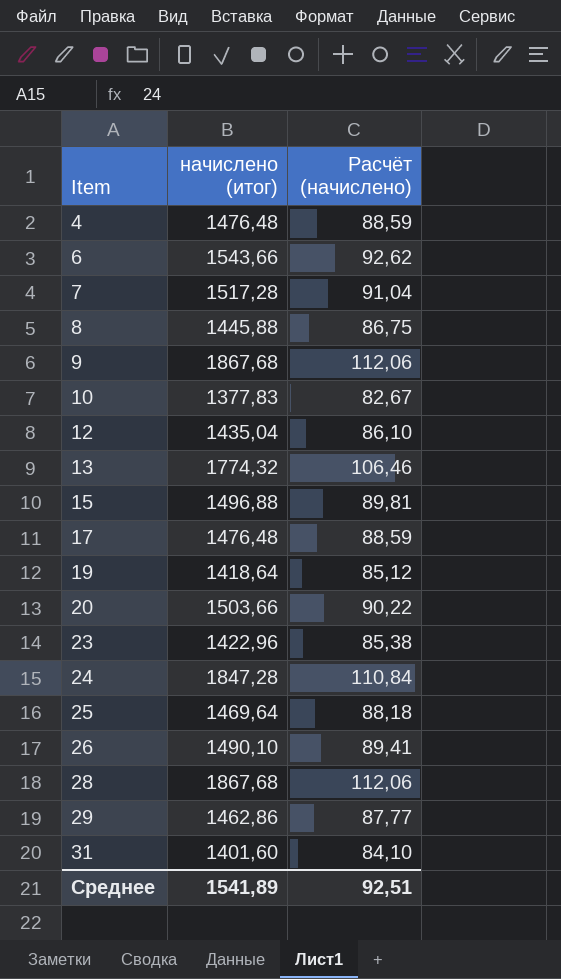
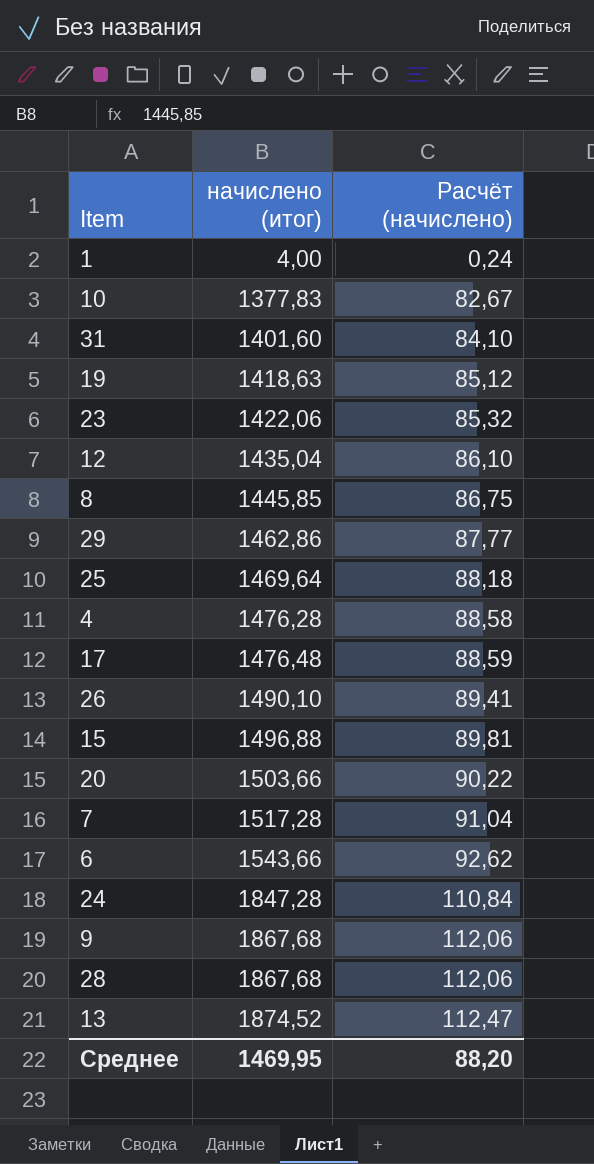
row order: Item ascending -> начислено (итог) ascending
row 1: none -> 4,00 | 0,24
19 | начислено (итог): 1418,64 -> 1418,63
23 | начислено (итог): 1422,96 -> 1422,06
23 | Расчёт (начислено): 85,38 -> 85,32
8 | начислено (итог): 1445,88 -> 1445,85
4 | начислено (итог): 1476,48 -> 1476,28
4 | Расчёт (начислено): 88,59 -> 88,58
13 | начислено (итог): 1774,32 -> 1874,52
13 | Расчёт (начислено): 106,46 -> 112,47
Среднее | начислено (итог): 1541,89 -> 1469,95
Среднее | Расчёт (начислено): 92,51 -> 88,20

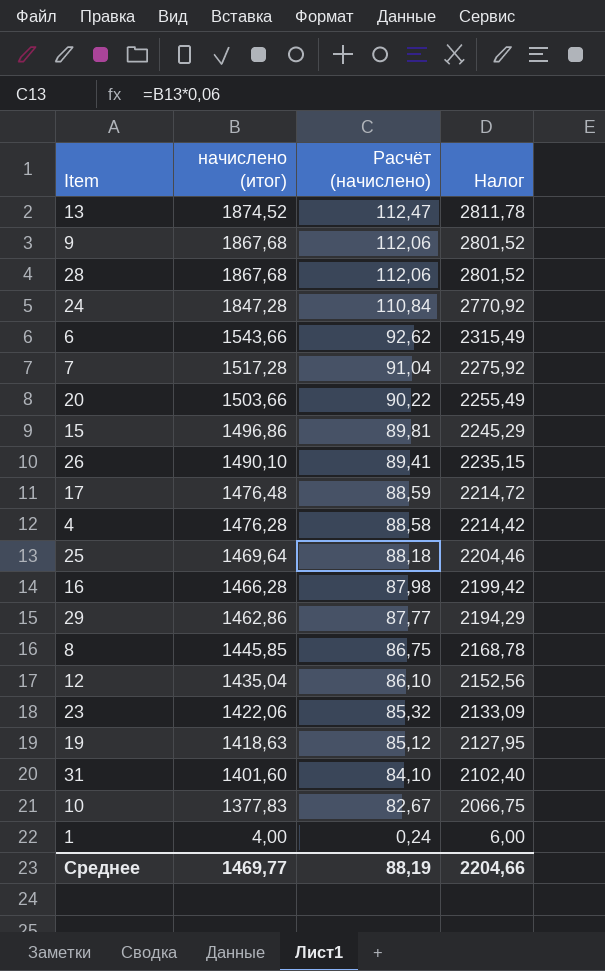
row order: начислено (итог) ascending -> начислено (итог) descending
column Налог | formula: none -> [начислено (итог)] * 1,5
15 | начислено (итог): 1496,88 -> 1496,86
row 16: none -> 1466,28 | 87,98 | 2199,42
Среднее | начислено (итог): 1469,95 -> 1469,77
Среднее | Расчёт (начислено): 88,20 -> 88,19

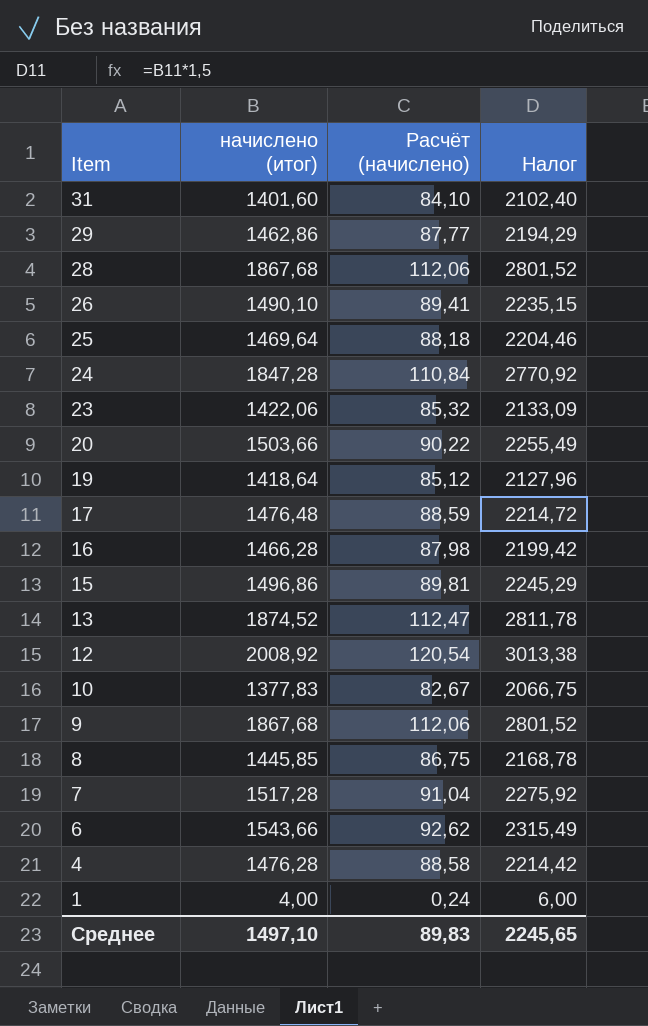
row order: начислено (итог) descending -> Item descending
19 | начислено (итог): 1418,63 -> 1418,64
19 | Налог: 2127,95 -> 2127,96
12 | начислено (итог): 1435,04 -> 2008,92
12 | Расчёт (начислено): 86,10 -> 120,54
12 | Налог: 2152,56 -> 3013,38
Среднее | начислено (итог): 1469,77 -> 1497,10
Среднее | Расчёт (начислено): 88,19 -> 89,83
Среднее | Налог: 2204,66 -> 2245,65

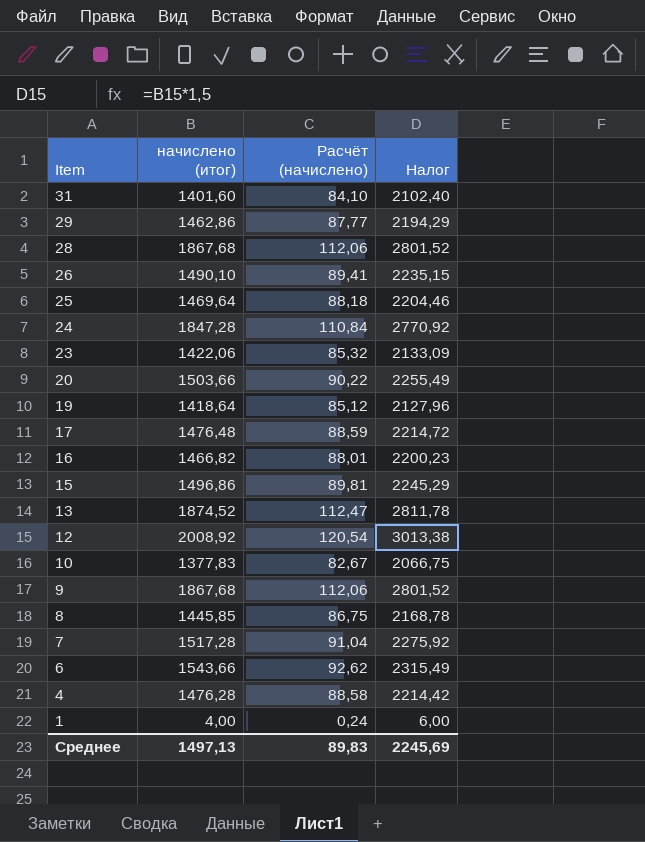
16 | начислено (итог): 1466,28 -> 1466,82
16 | Расчёт (начислено): 87,98 -> 88,01
16 | Налог: 2199,42 -> 2200,23
Среднее | начислено (итог): 1497,10 -> 1497,13
Среднее | Налог: 2245,65 -> 2245,69

